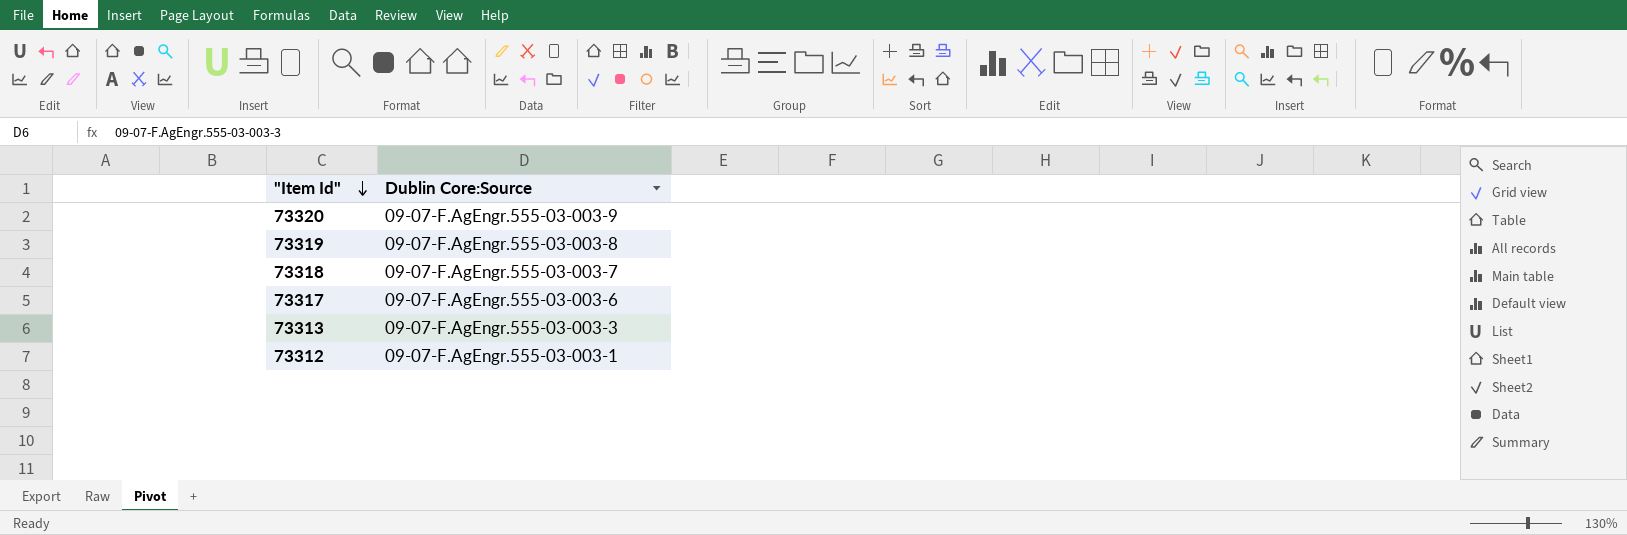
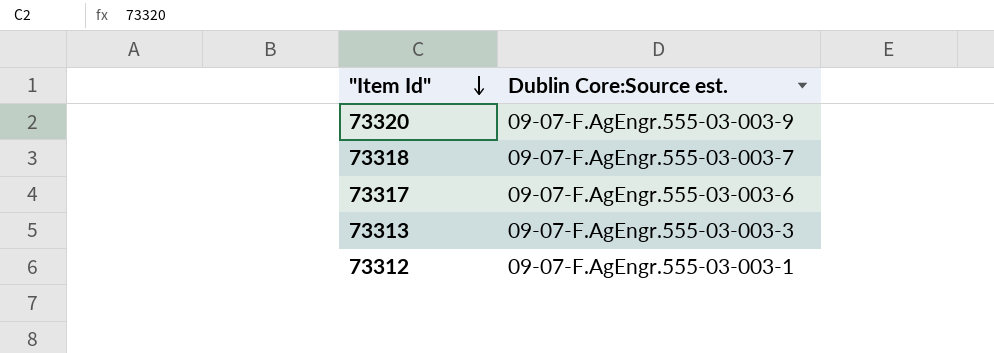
column name: Dublin Core:Source -> Dublin Core:Source est.
row 73319: 09-07-F.AgEngr.555-03-003-8 -> none

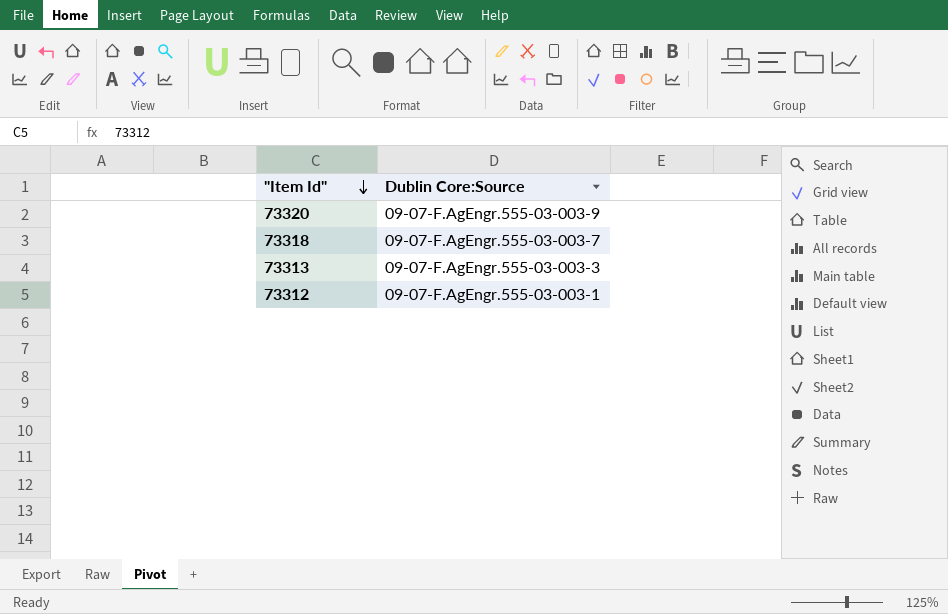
column name: Dublin Core:Source est. -> Dublin Core:Source
row 73317: 09-07-F.AgEngr.555-03-003-6 -> none

